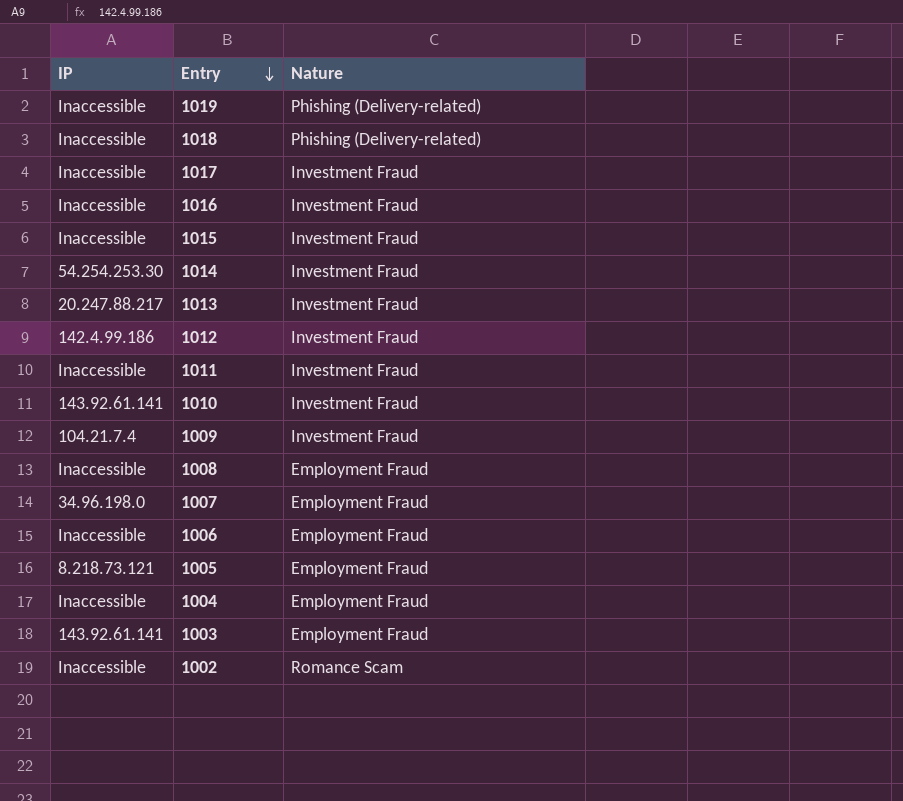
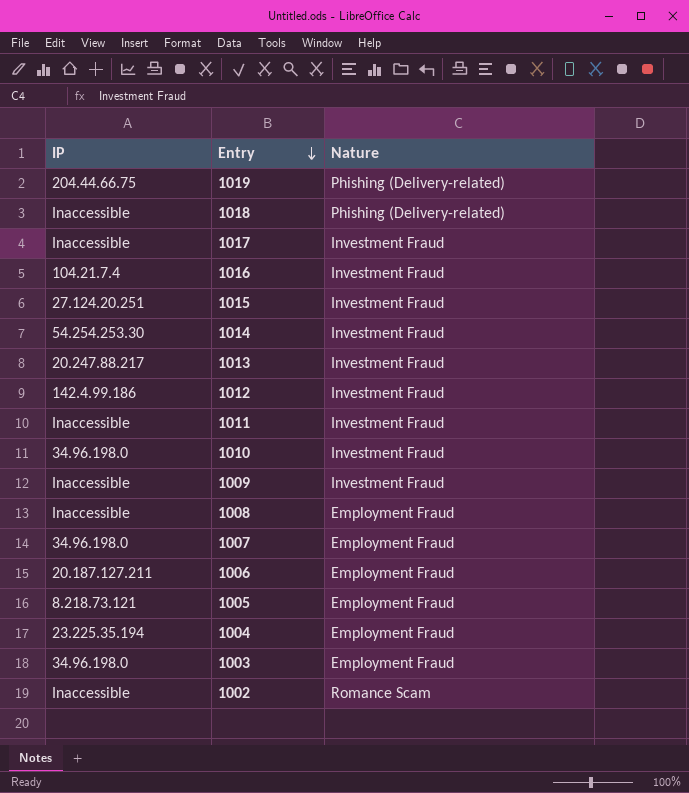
1019 | IP: Inaccessible -> 204.44.66.75
1016 | IP: Inaccessible -> 104.21.7.4
1015 | IP: Inaccessible -> 27.124.20.251
1010 | IP: 143.92.61.141 -> 34.96.198.0
1009 | IP: 104.21.7.4 -> Inaccessible
1006 | IP: Inaccessible -> 20.187.127.211
1004 | IP: Inaccessible -> 23.225.35.194
1003 | IP: 143.92.61.141 -> 34.96.198.0

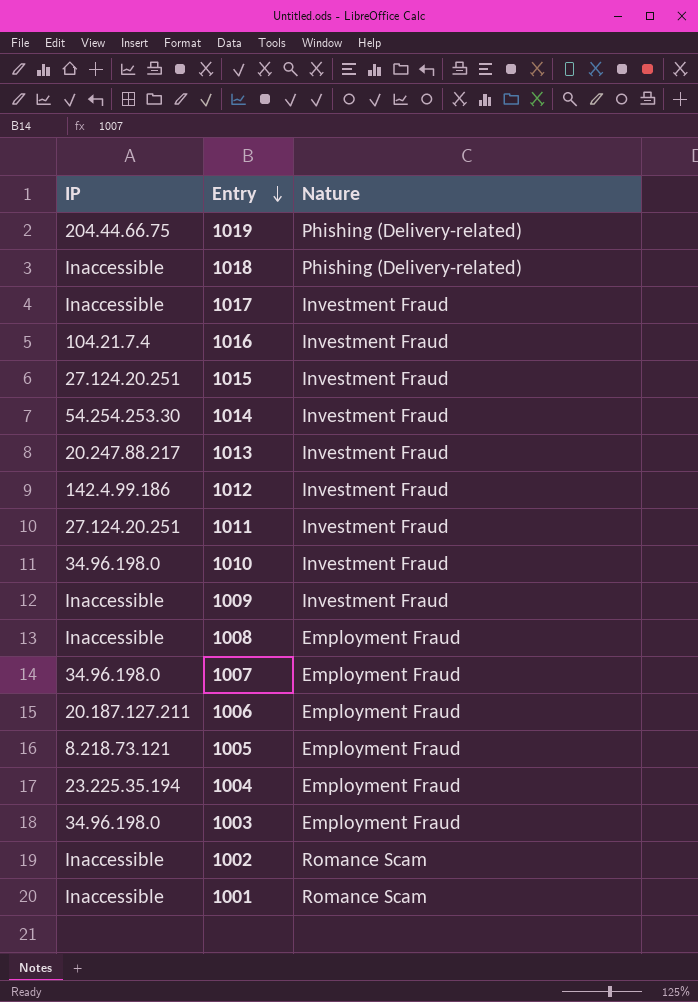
1011 | IP: Inaccessible -> 27.124.20.251
row 1001: none -> Inaccessible | Romance Scam

